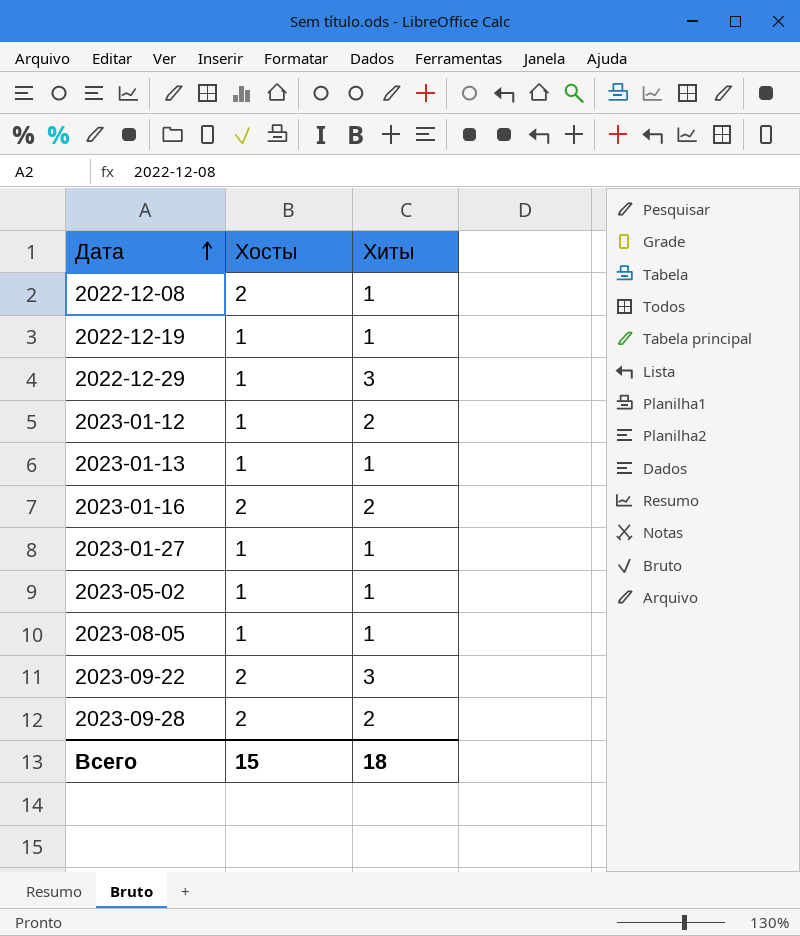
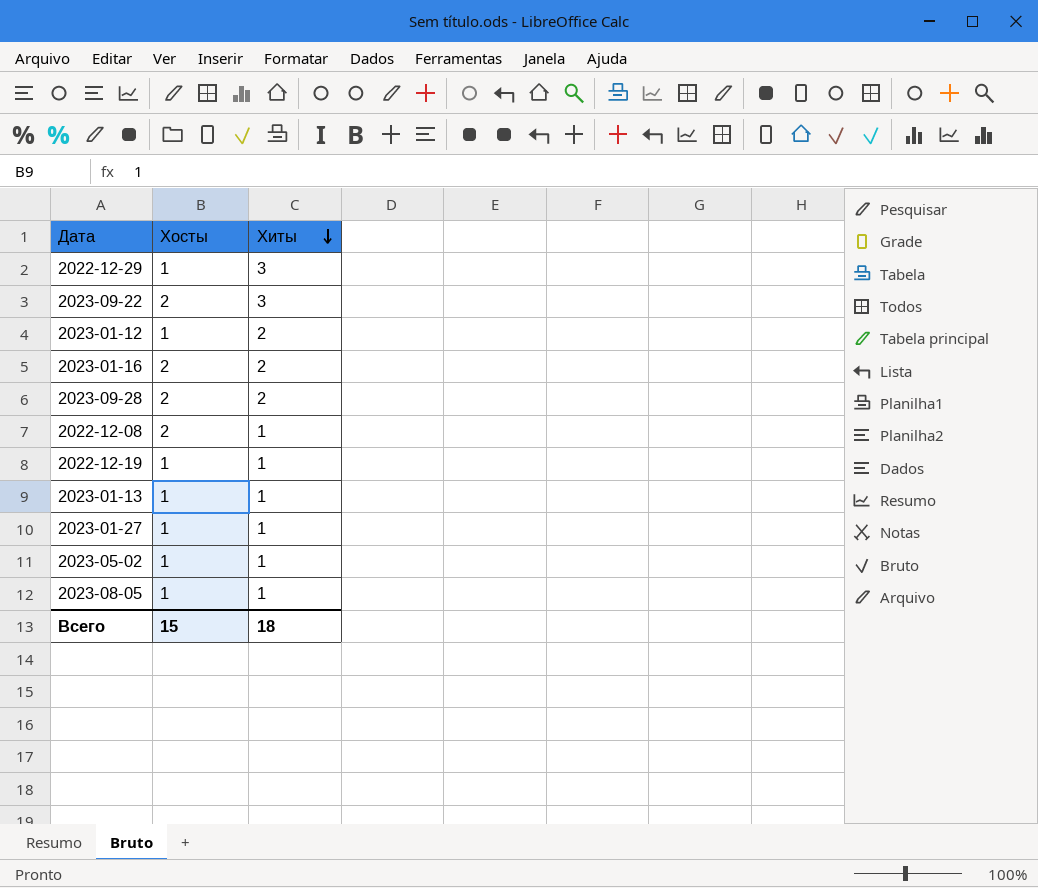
row order: Дата ascending -> Хиты descending

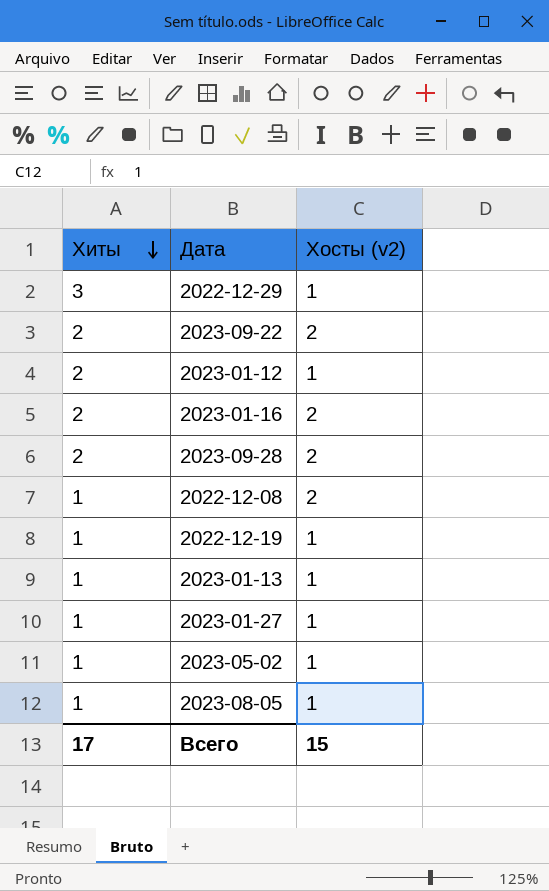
column Хиты | position: 3 -> 1
column name: Хосты -> Хосты (v2)
2023-09-22 | Хиты: 3 -> 2
Всего | Хиты: 18 -> 17

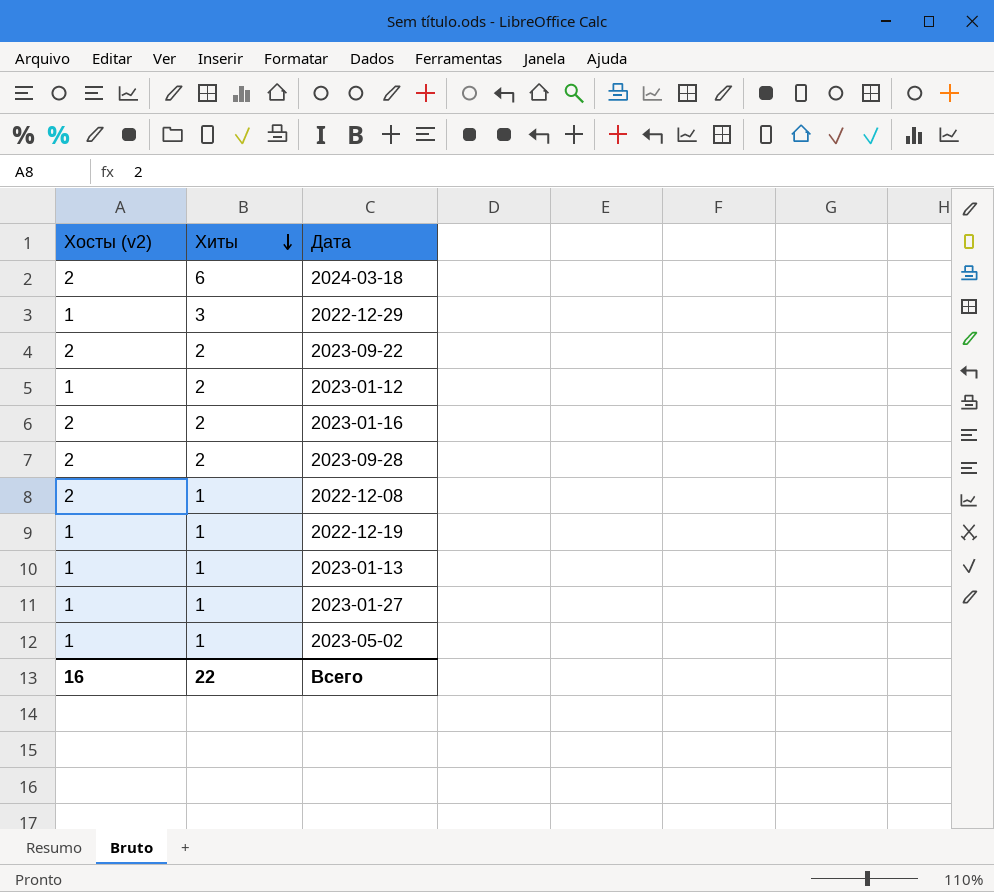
column Хосты (v2) | position: 3 -> 1
row 2023-08-05: 1 | 1 -> none
row 2024-03-18: none -> 2 | 6
Всего | Хосты (v2): 15 -> 16
Всего | Хиты: 17 -> 22

